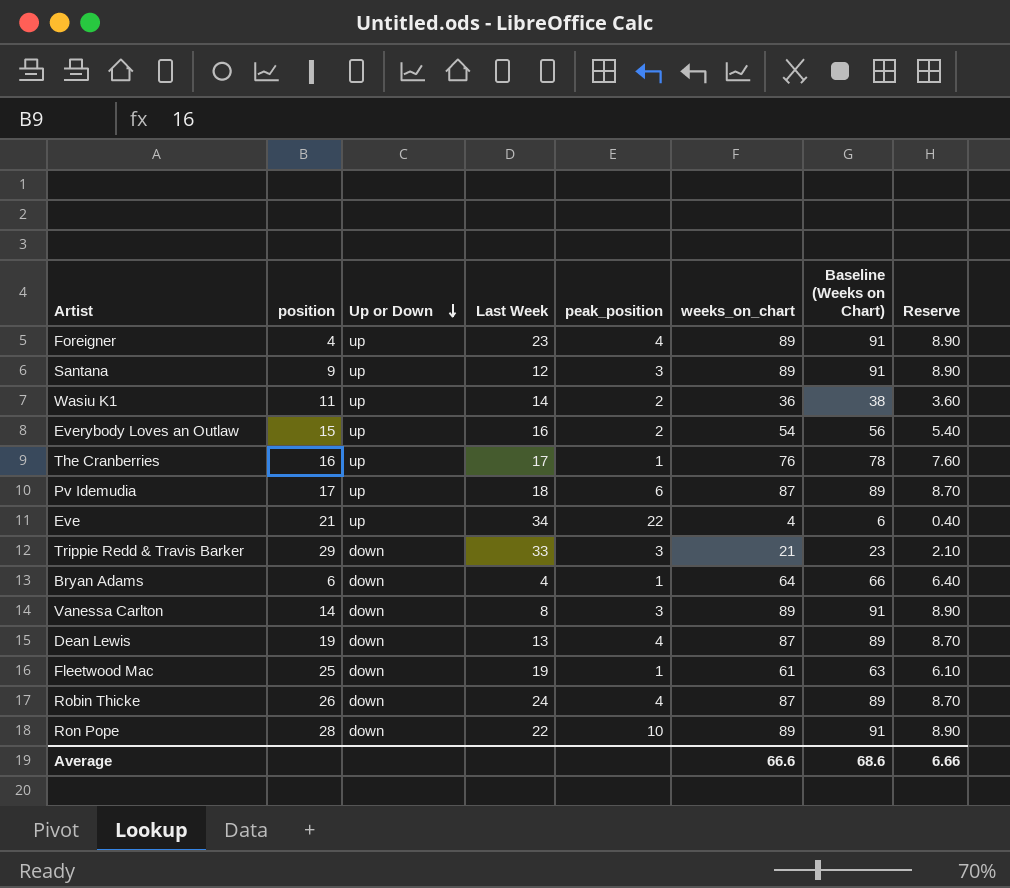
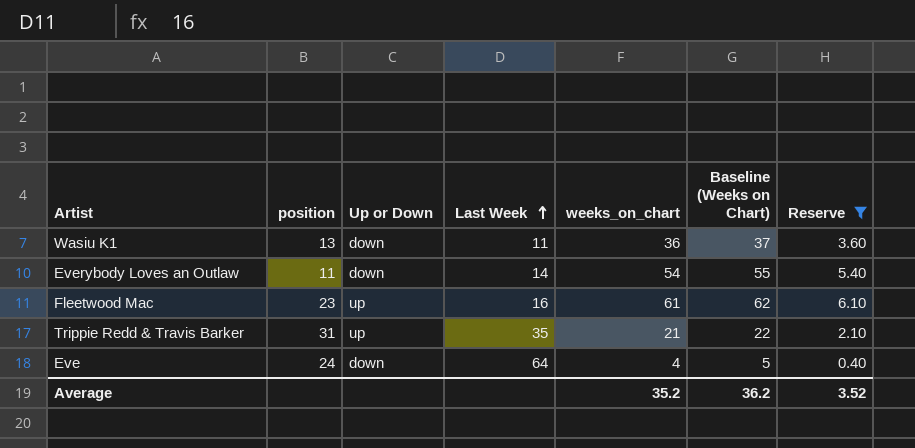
filter: none -> Reserve <= 6.10
row order: Up or Down descending -> Last Week ascending
column peak_position | position: 5 -> none
column Baseline (Weeks on Chart) | formula: [weeks_on_chart] + 2 -> [weeks_on_chart] + 1
Wasiu K1 | position: 11 -> 13
Wasiu K1 | Up or Down: up -> down
Wasiu K1 | Last Week: 14 -> 11
Everybody Loves an Outlaw | position: 15 -> 11
Everybody Loves an Outlaw | Up or Down: up -> down
Everybody Loves an Outlaw | Last Week: 16 -> 14
Fleetwood Mac | position: 25 -> 23
Fleetwood Mac | Up or Down: down -> up
Fleetwood Mac | Last Week: 19 -> 16
Trippie Redd & Travis Barker | position: 29 -> 31
Trippie Redd & Travis Barker | Up or Down: down -> up
Trippie Redd & Travis Barker | Last Week: 33 -> 35
Eve | position: 21 -> 24
Eve | Up or Down: up -> down
Eve | Last Week: 34 -> 64
Average | weeks_on_chart: 66.6 -> 35.2
Average | Baseline (Weeks on Chart): 68.6 -> 36.2
Average | Reserve: 6.66 -> 3.52

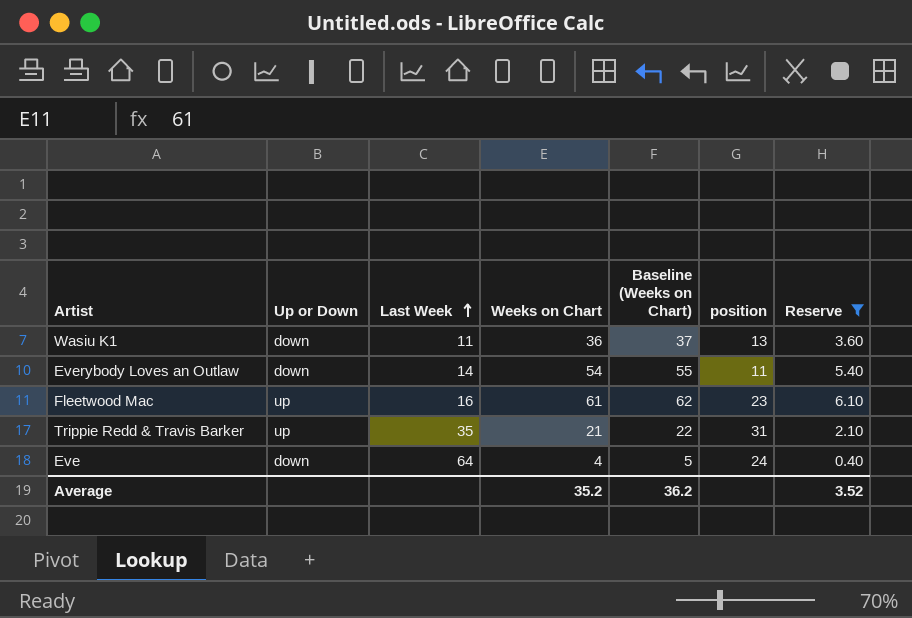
column name: weeks_on_chart -> Weeks on Chart
column position | position: 2 -> 6

